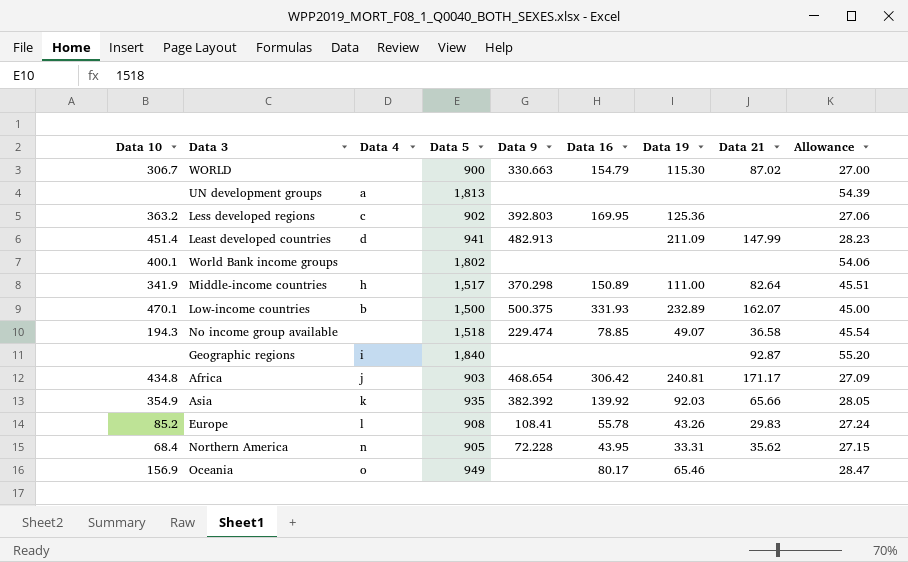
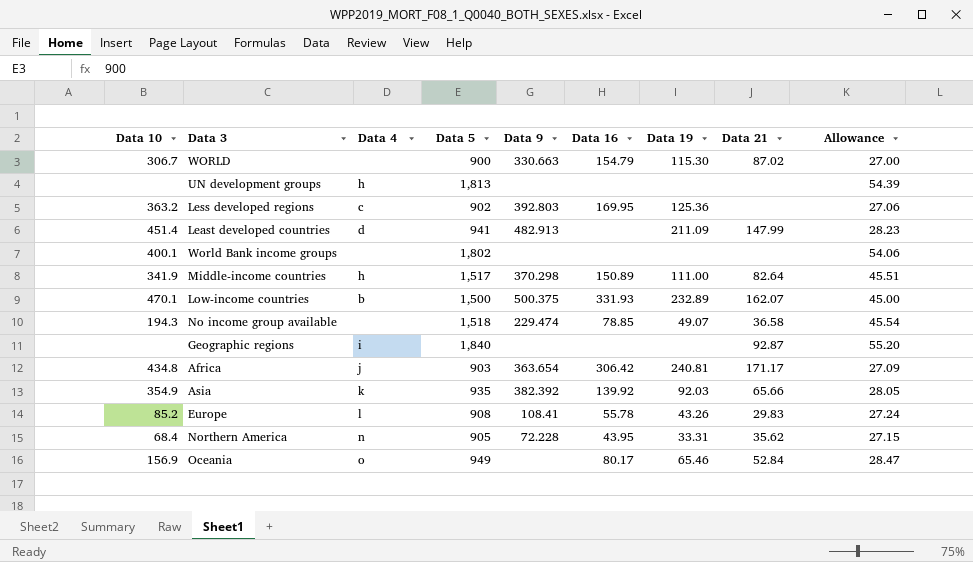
UN development groups | Data 4: a -> h
Africa | Data 9: 468.654 -> 363.654
Oceania | Data 21: none -> 52.84

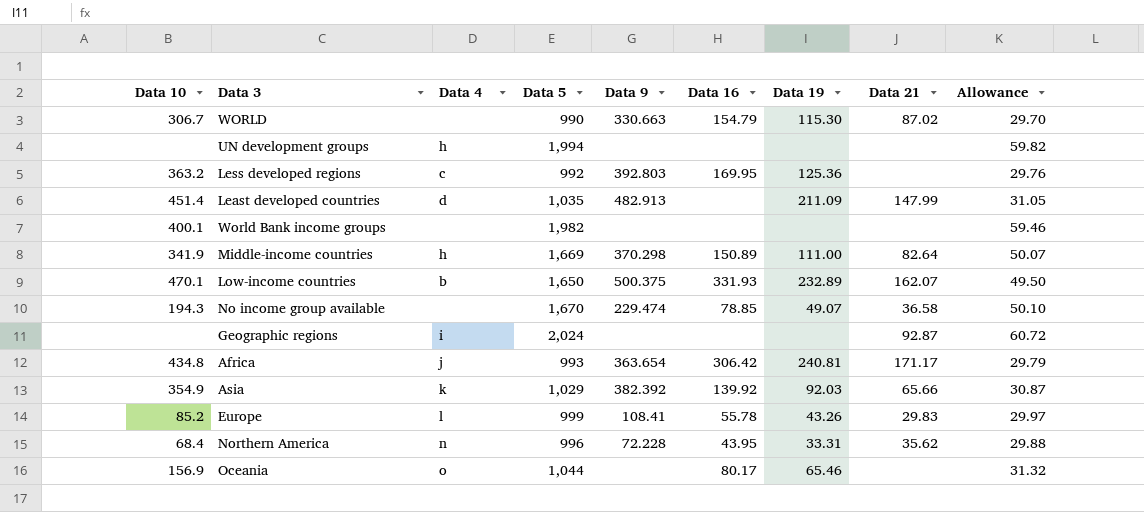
WORLD | Data 5: 900 -> 990
WORLD | Allowance: 27.00 -> 29.70
UN development groups | Data 5: 1,813 -> 1,994
UN development groups | Allowance: 54.39 -> 59.82
Less developed regions | Data 5: 902 -> 992
Less developed regions | Allowance: 27.06 -> 29.76
Least developed countries | Data 5: 941 -> 1,035
Least developed countries | Allowance: 28.23 -> 31.05
World Bank income groups | Data 5: 1,802 -> 1,982
World Bank income groups | Allowance: 54.06 -> 59.46
Middle-income countries | Data 5: 1,517 -> 1,669
Middle-income countries | Allowance: 45.51 -> 50.07
Low-income countries | Data 5: 1,500 -> 1,650
Low-income countries | Allowance: 45.00 -> 49.50
No income group available | Data 5: 1,518 -> 1,670
No income group available | Allowance: 45.54 -> 50.10
Geographic regions | Data 5: 1,840 -> 2,024
Geographic regions | Allowance: 55.20 -> 60.72
Africa | Data 5: 903 -> 993
Africa | Allowance: 27.09 -> 29.79
Asia | Data 5: 935 -> 1,029
Asia | Allowance: 28.05 -> 30.87
Europe | Data 5: 908 -> 999
Europe | Allowance: 27.24 -> 29.97
Northern America | Data 5: 905 -> 996
Northern America | Allowance: 27.15 -> 29.88
Oceania | Data 5: 949 -> 1,044
Oceania | Data 21: 52.84 -> none
Oceania | Allowance: 28.47 -> 31.32

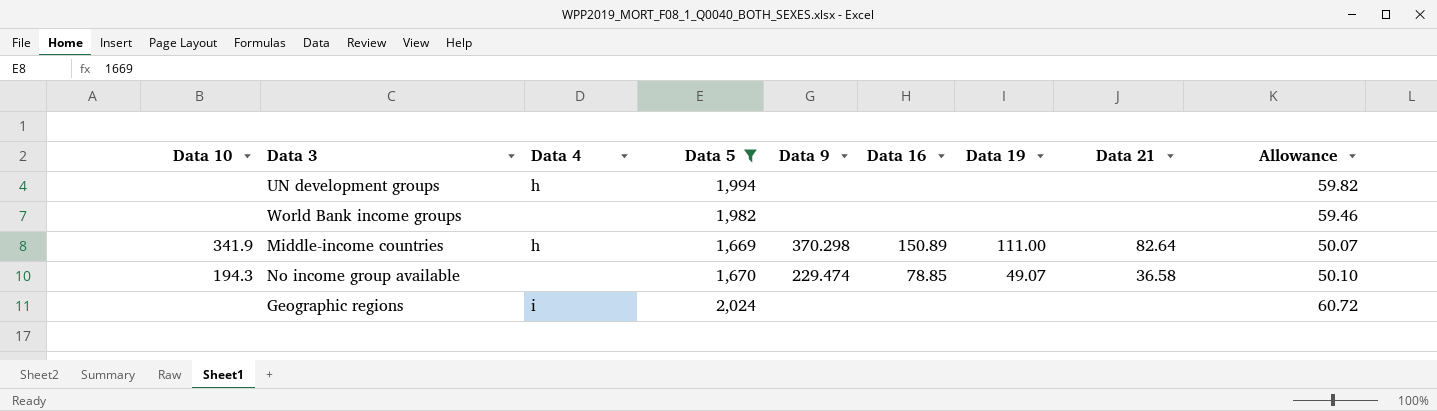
filter: none -> Data 5 >= 1,669
World Bank income groups | Data 10: 400.1 -> none
Geographic regions | Data 21: 92.87 -> none

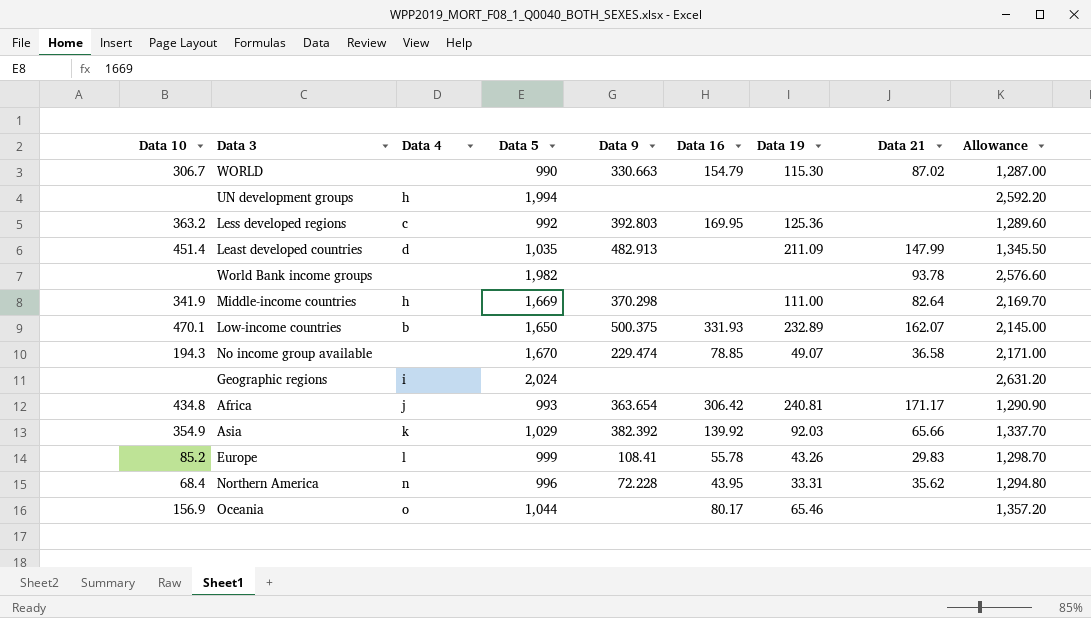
filter: Data 5 >= 1,669 -> none
column Allowance | formula: [Data 5] * 0.03 -> [Data 5] * 1.3
World Bank income groups | Data 21: none -> 93.78
Middle-income countries | Data 16: 150.89 -> none

